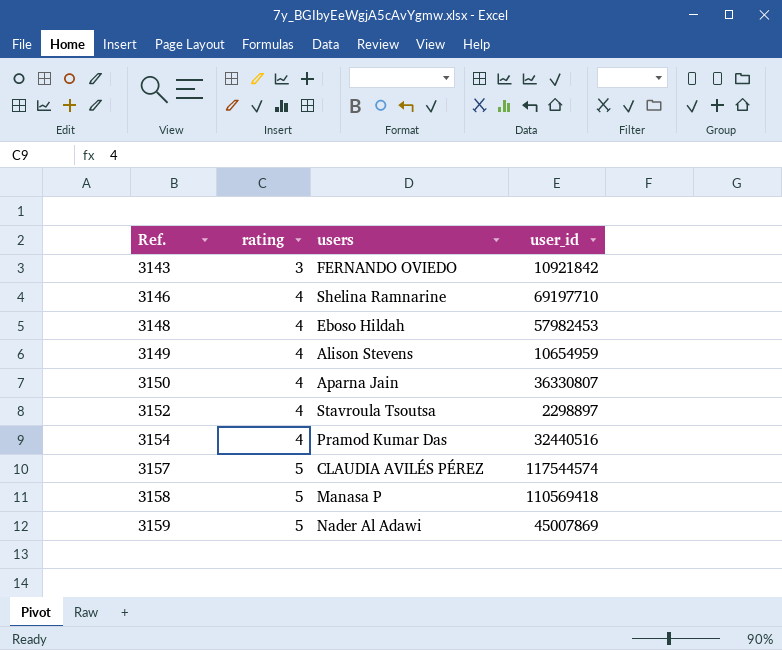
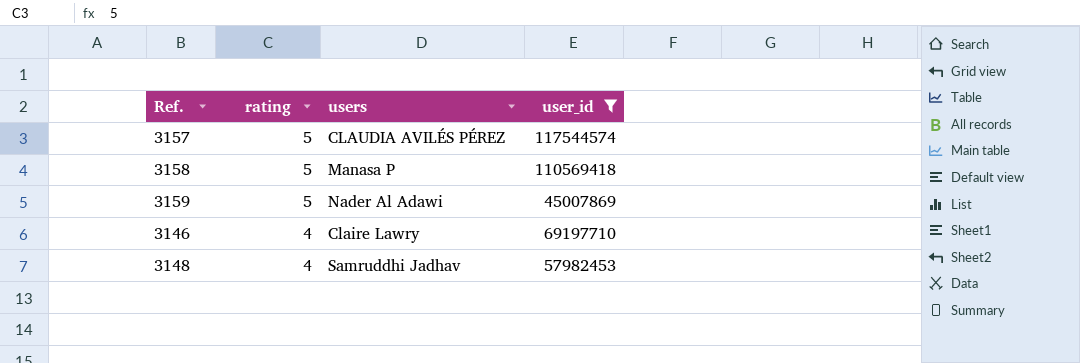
filter: none -> user_id >= 45007869
row order: Ref. ascending -> rating descending
3146 | users: Shelina Ramnarine -> Claire Lawry
3148 | users: Eboso Hildah -> Samruddhi Jadhav

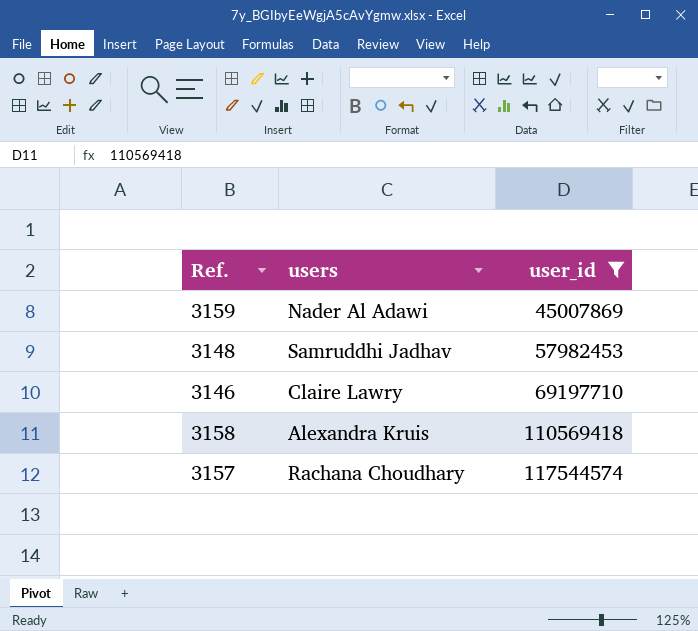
row order: rating descending -> user_id ascending
column rating | position: 2 -> none
3158 | users: Manasa P -> Alexandra Kruis
3157 | users: CLAUDIA AVILÉS PÉREZ -> Rachana Choudhary

